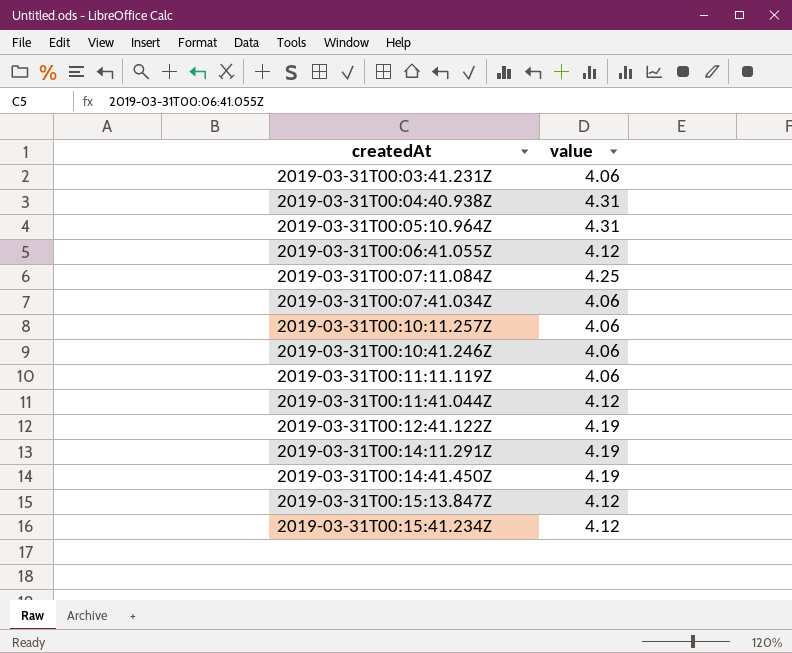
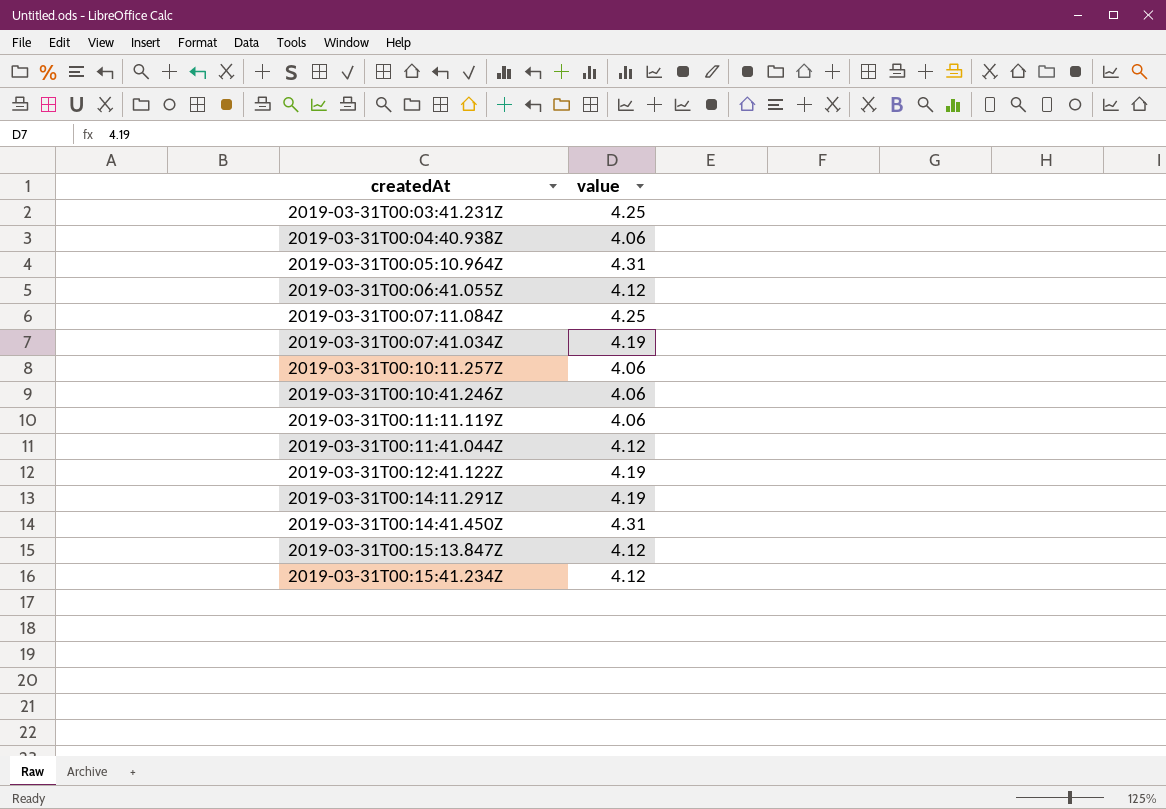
2019-03-31T00:03:41.231Z | value: 4.06 -> 4.25
2019-03-31T00:04:40.938Z | value: 4.31 -> 4.06
2019-03-31T00:07:41.034Z | value: 4.06 -> 4.19
2019-03-31T00:14:41.450Z | value: 4.19 -> 4.31

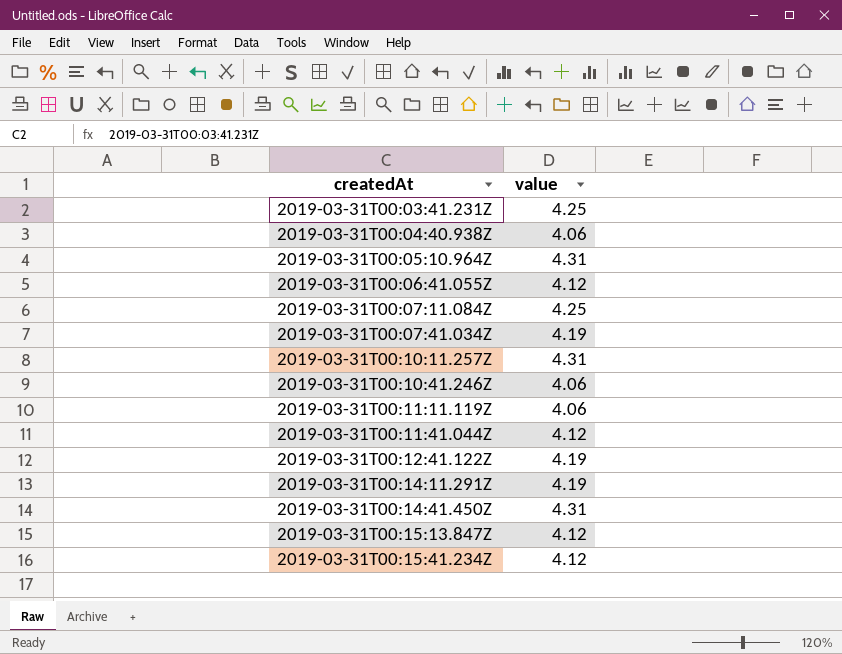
2019-03-31T00:10:11.257Z | value: 4.06 -> 4.31

